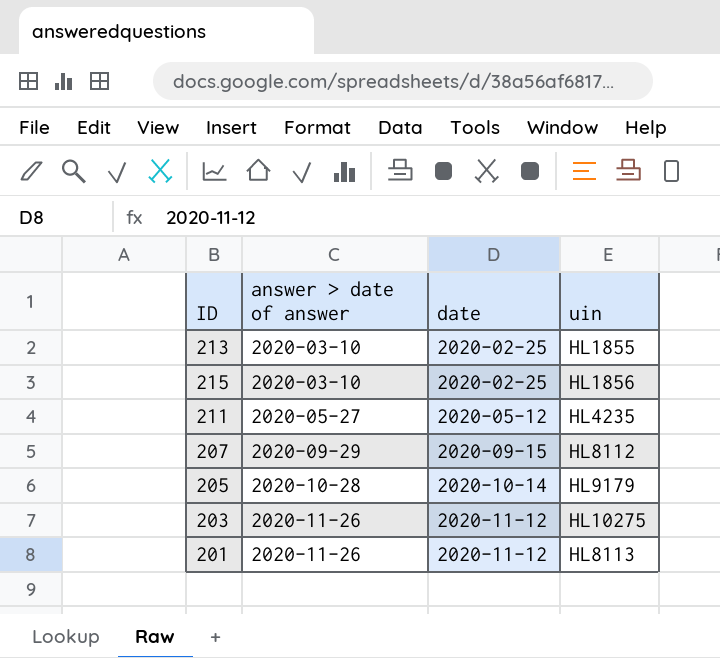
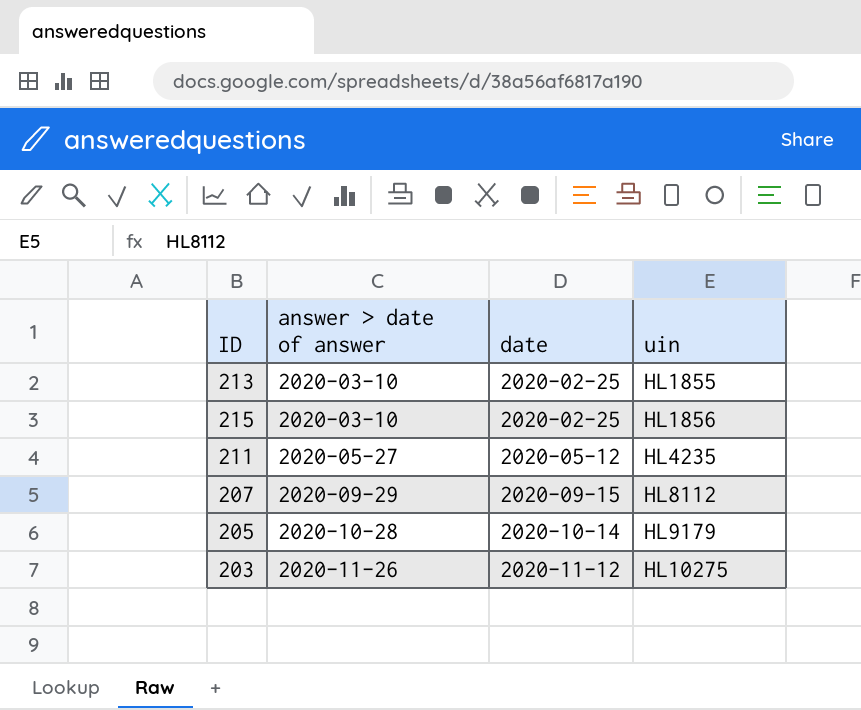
row 201: 2020-11-26 | 2020-11-12 | HL8113 -> none

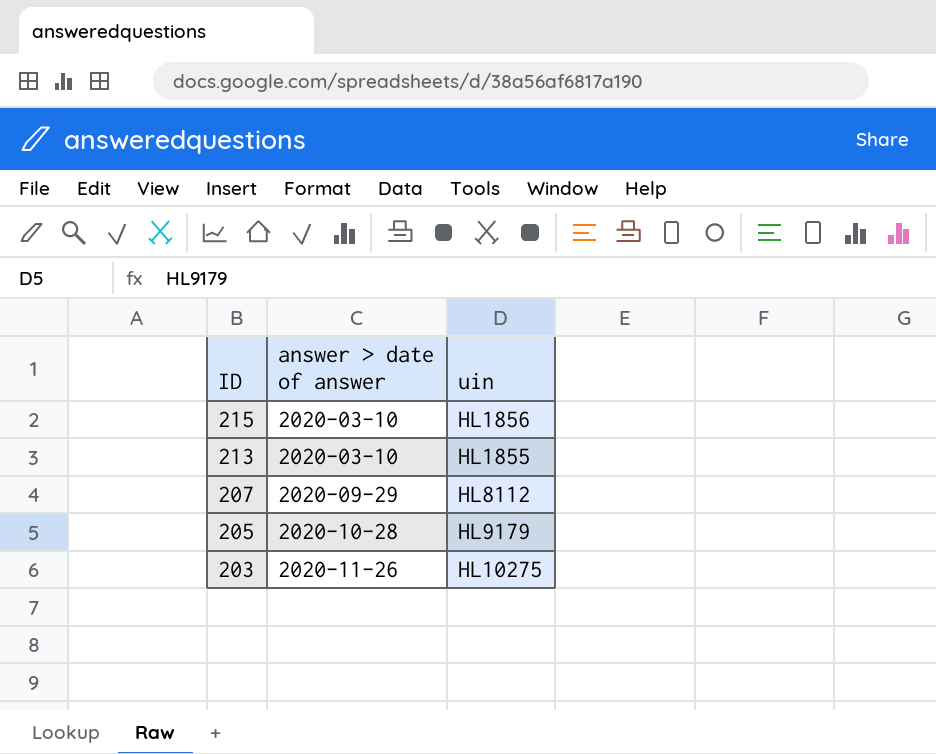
row order: answer > date of answer ascending -> ID descending
column date | position: 3 -> none
row 211: 2020-05-27 | 2020-05-12 | HL4235 -> none

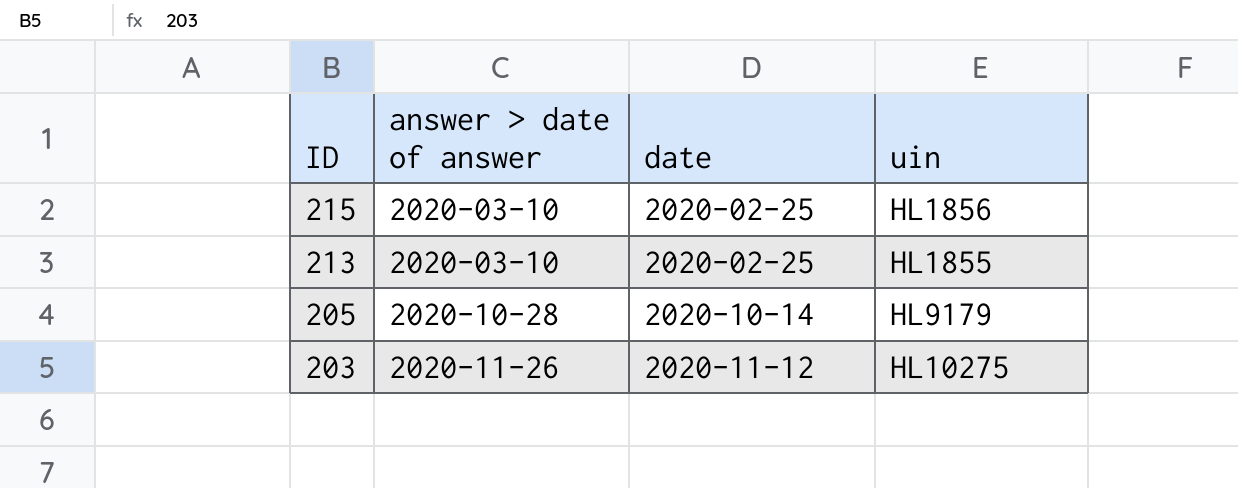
column date | position: none -> 3
row 207: 2020-09-29 | HL8112 -> none

